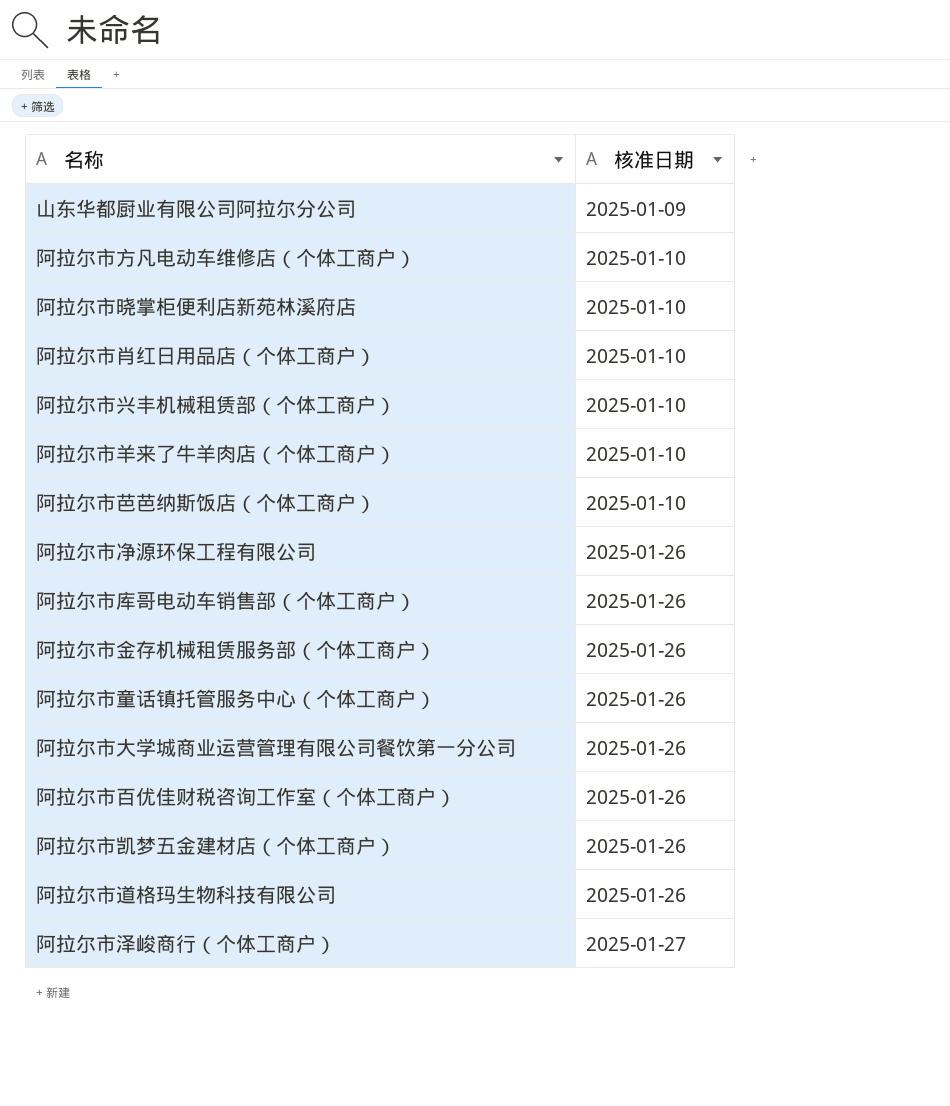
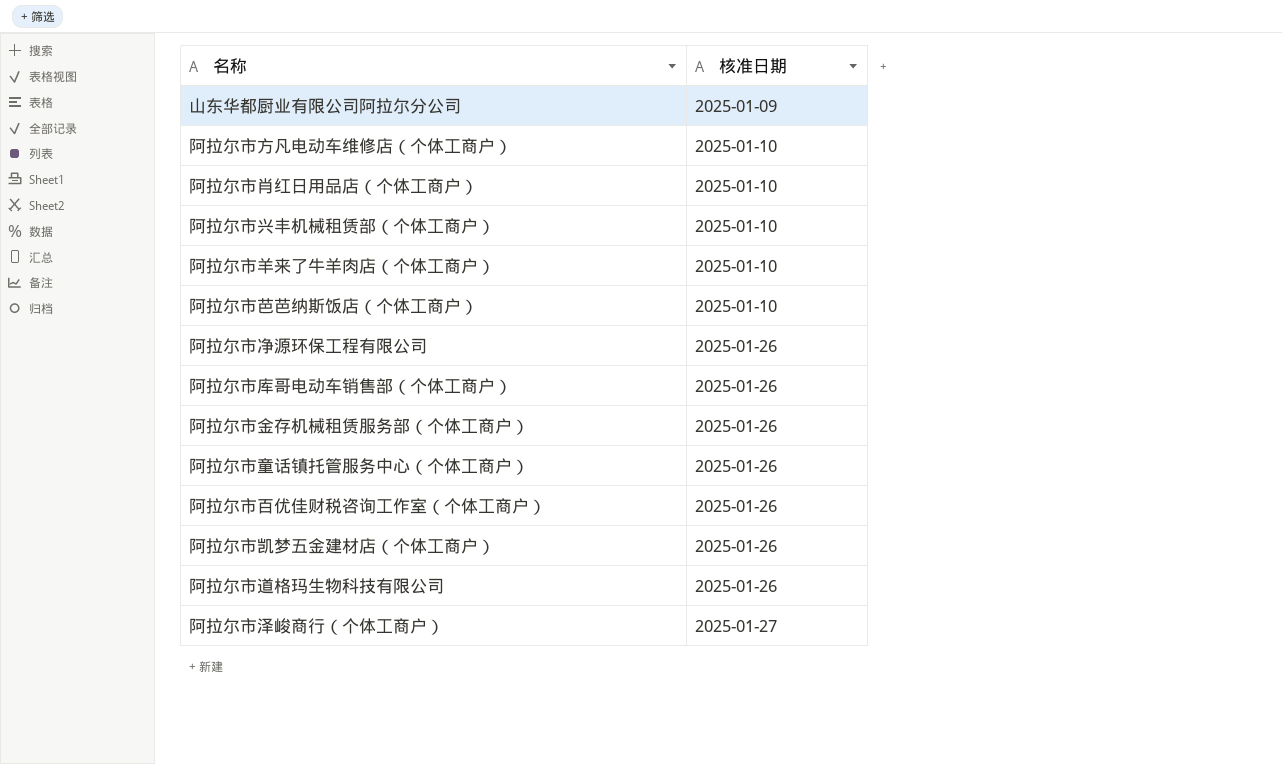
row 阿拉尔市晓掌柜便利店新苑林溪府店: 2025-01-10 -> none
row 阿拉尔市大学城商业运营管理有限公司餐饮第一分公司: 2025-01-26 -> none

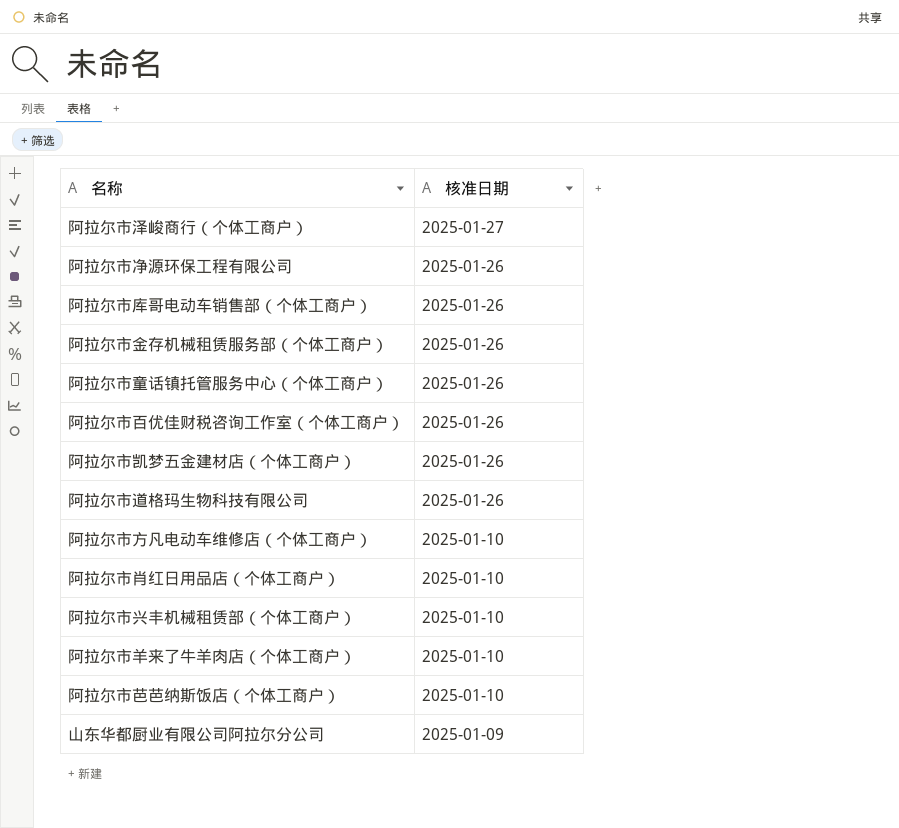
row order: 核准日期 ascending -> 核准日期 descending

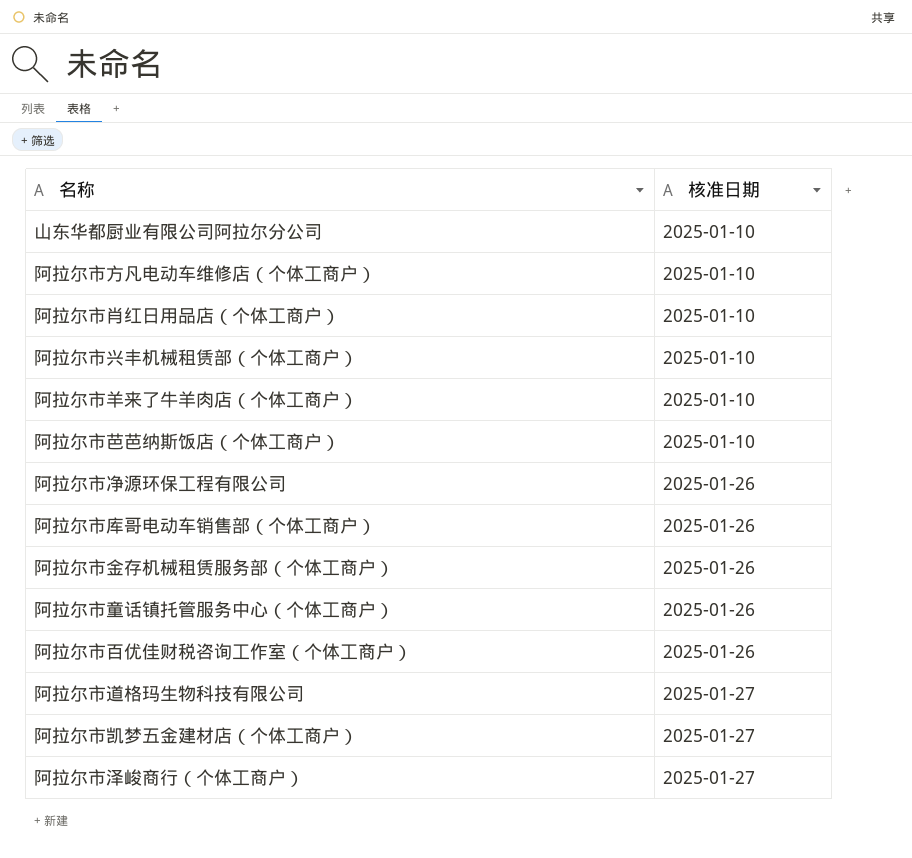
row order: 核准日期 descending -> 核准日期 ascending
山东华都厨业有限公司阿拉尔分公司 | 核准日期: 2025-01-09 -> 2025-01-10
阿拉尔市道格玛生物科技有限公司 | 核准日期: 2025-01-26 -> 2025-01-27
阿拉尔市凯梦五金建材店（个体工商户） | 核准日期: 2025-01-26 -> 2025-01-27

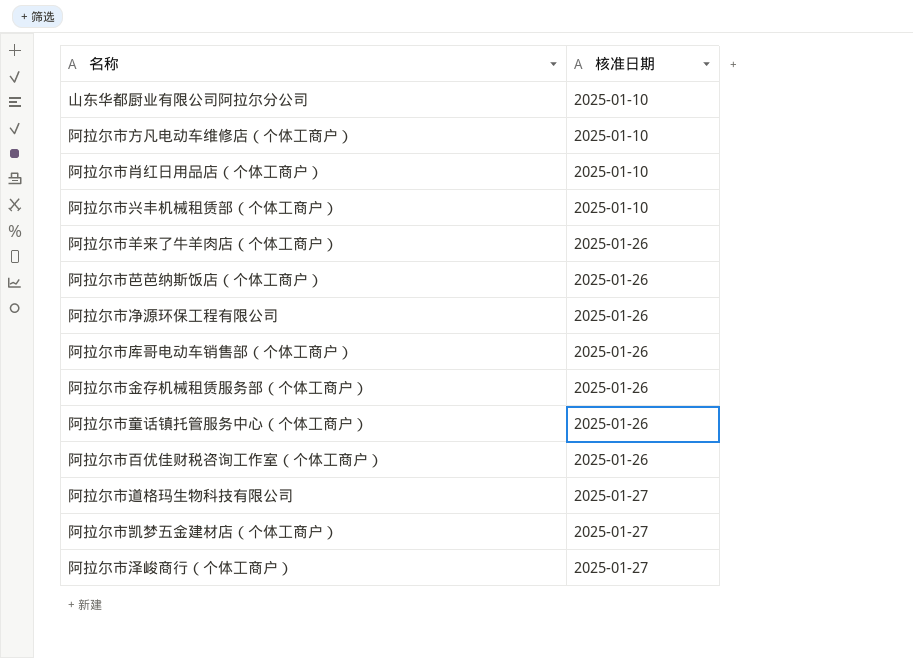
阿拉尔市羊来了牛羊肉店（个体工商户） | 核准日期: 2025-01-10 -> 2025-01-26
阿拉尔市芭芭纳斯饭店（个体工商户） | 核准日期: 2025-01-10 -> 2025-01-26

